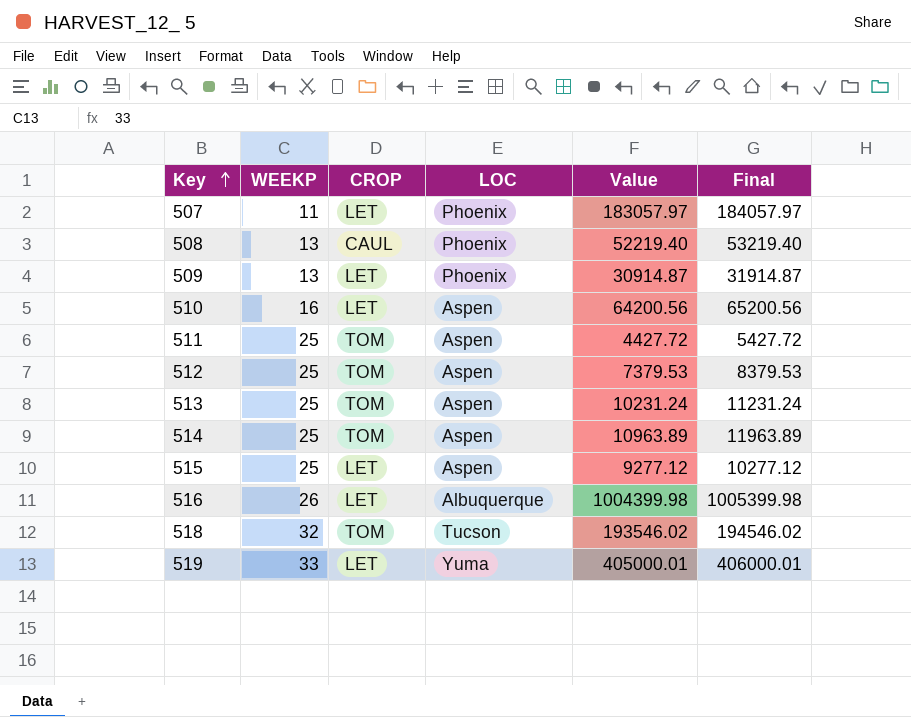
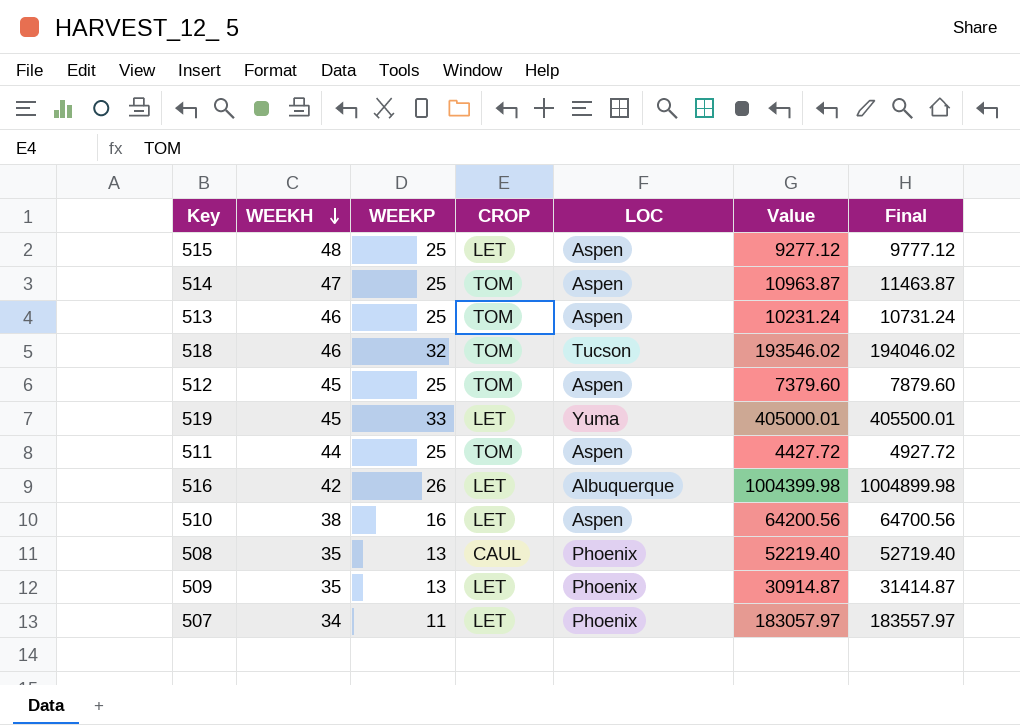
row order: Key ascending -> WEEKH descending
column WEEKH | position: none -> 2
column Final | formula: [Value] + 1000 -> [Value] + 500
514 | Value: 10963.89 -> 10963.87
512 | Value: 7379.53 -> 7379.60

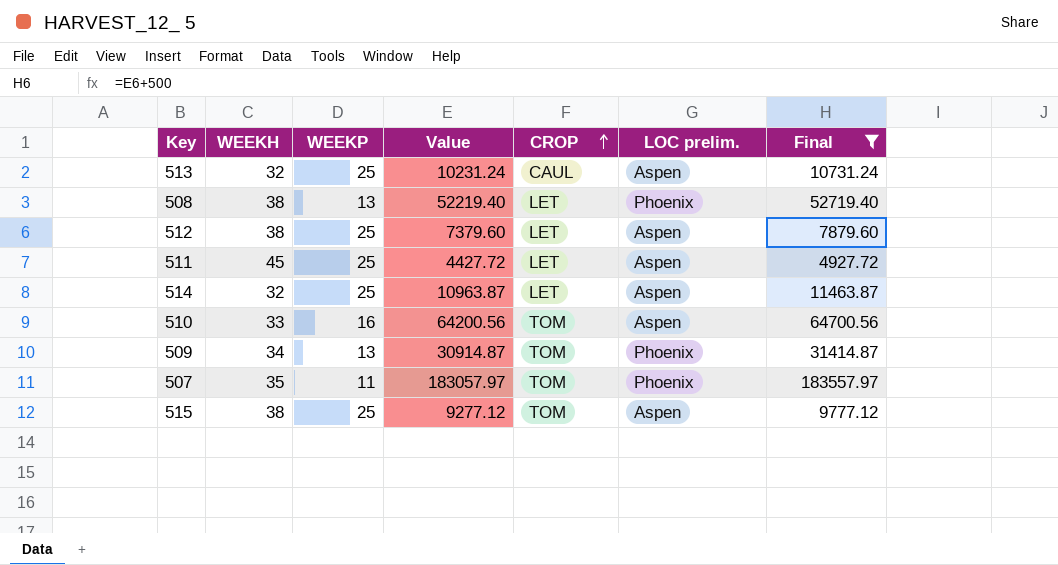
filter: none -> Final <= 183557.97
row order: WEEKH descending -> CROP ascending
column Value | position: 6 -> 4
column name: LOC -> LOC prelim.
513 | WEEKH: 46 -> 32
513 | CROP: TOM -> CAUL
508 | WEEKH: 35 -> 38
508 | CROP: CAUL -> LET
512 | WEEKH: 45 -> 38
512 | CROP: TOM -> LET
511 | WEEKH: 44 -> 45
511 | CROP: TOM -> LET
514 | WEEKH: 47 -> 32
514 | CROP: TOM -> LET
510 | WEEKH: 38 -> 33
510 | CROP: LET -> TOM
509 | WEEKH: 35 -> 34
509 | CROP: LET -> TOM
507 | WEEKH: 34 -> 35
507 | CROP: LET -> TOM
515 | WEEKH: 48 -> 38
515 | CROP: LET -> TOM

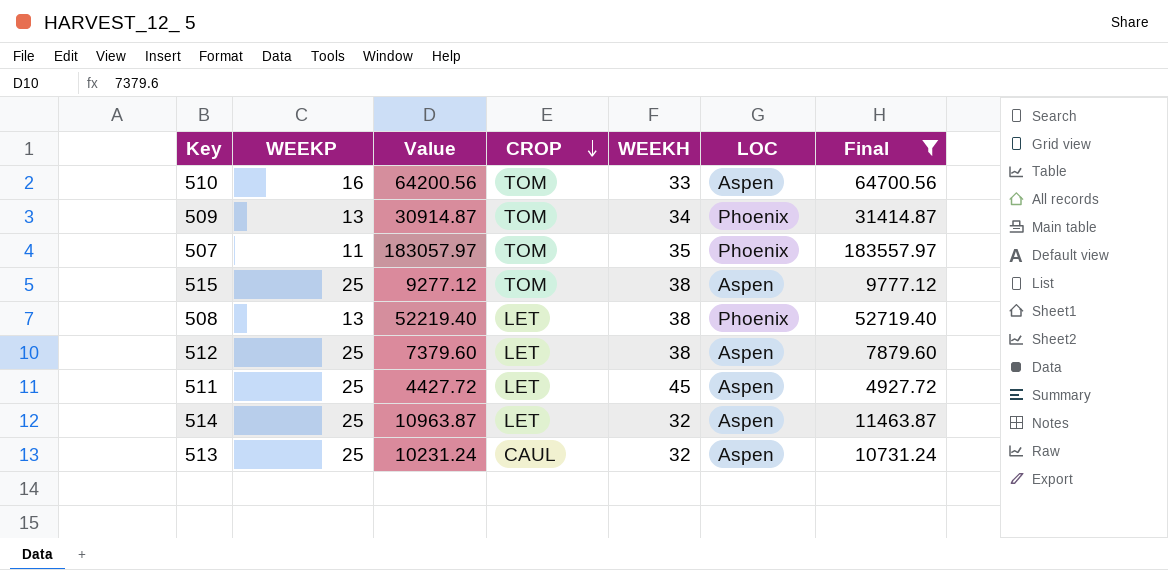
row order: CROP ascending -> CROP descending
column WEEKH | position: 2 -> 5
column name: LOC prelim. -> LOC

